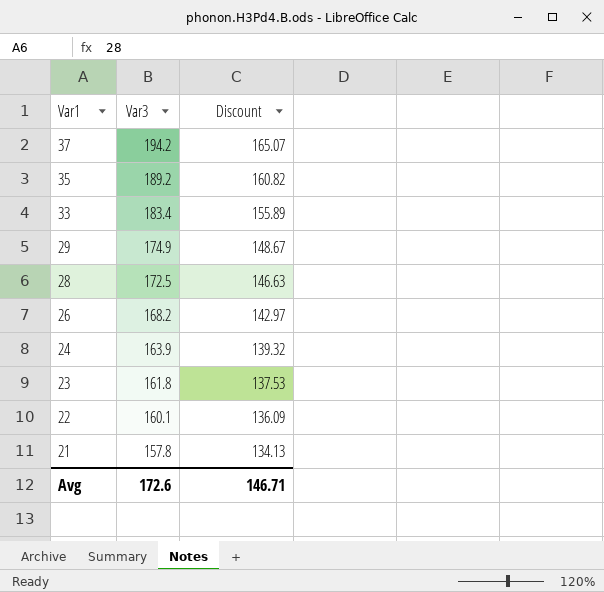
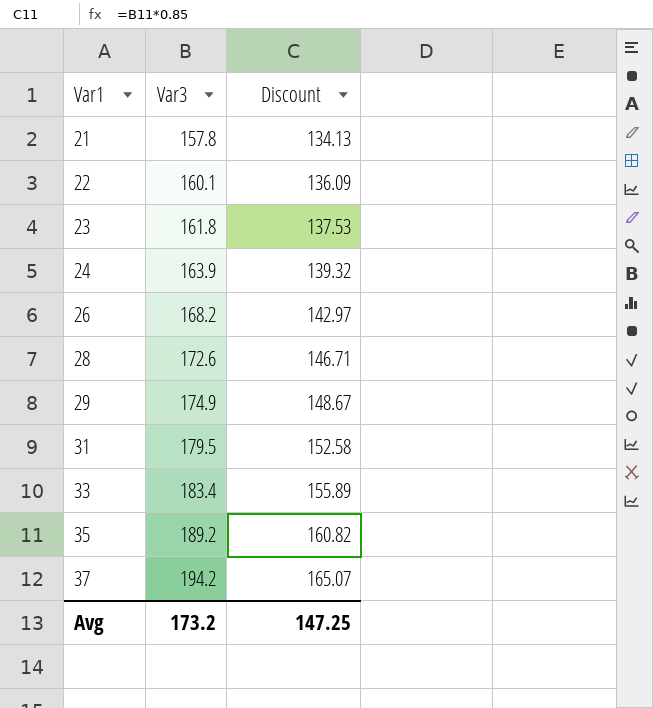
row order: Var1 descending -> Var1 ascending
28 | Var3: 172.5 -> 172.6
28 | Discount: 146.63 -> 146.71
row 31: none -> 179.5 | 152.58
Avg | Var3: 172.6 -> 173.2
Avg | Discount: 146.71 -> 147.25

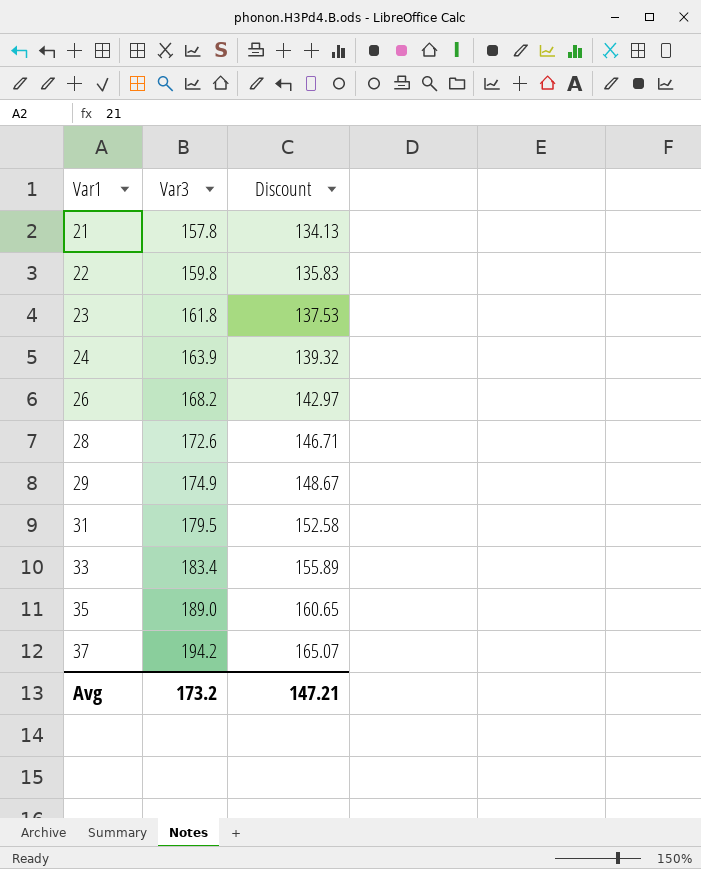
22 | Var3: 160.1 -> 159.8
22 | Discount: 136.09 -> 135.83
35 | Var3: 189.2 -> 189.0
35 | Discount: 160.82 -> 160.65
Avg | Discount: 147.25 -> 147.21

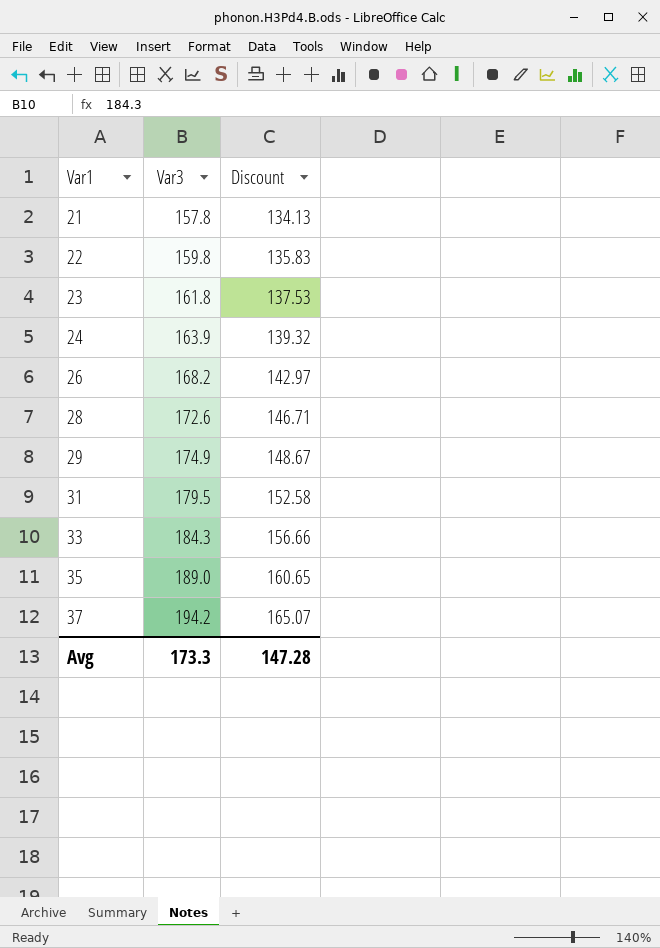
33 | Var3: 183.4 -> 184.3
33 | Discount: 155.89 -> 156.66
Avg | Var3: 173.2 -> 173.3
Avg | Discount: 147.21 -> 147.28

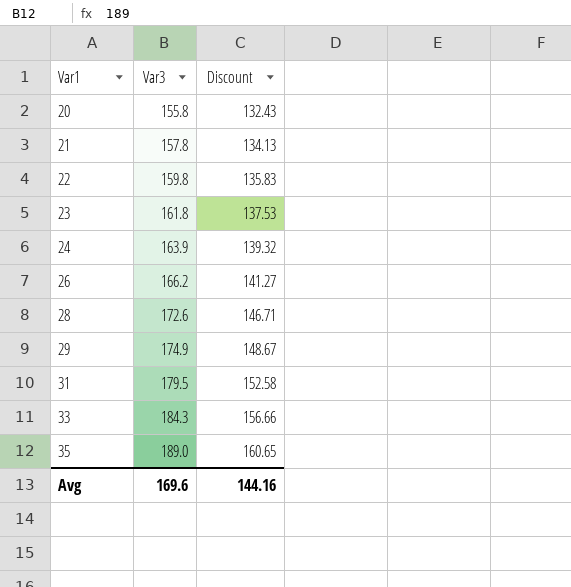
row 37: 194.2 | 165.07 -> none
row 20: none -> 155.8 | 132.43
26 | Var3: 168.2 -> 166.2
26 | Discount: 142.97 -> 141.27
Avg | Var3: 173.3 -> 169.6
Avg | Discount: 147.28 -> 144.16

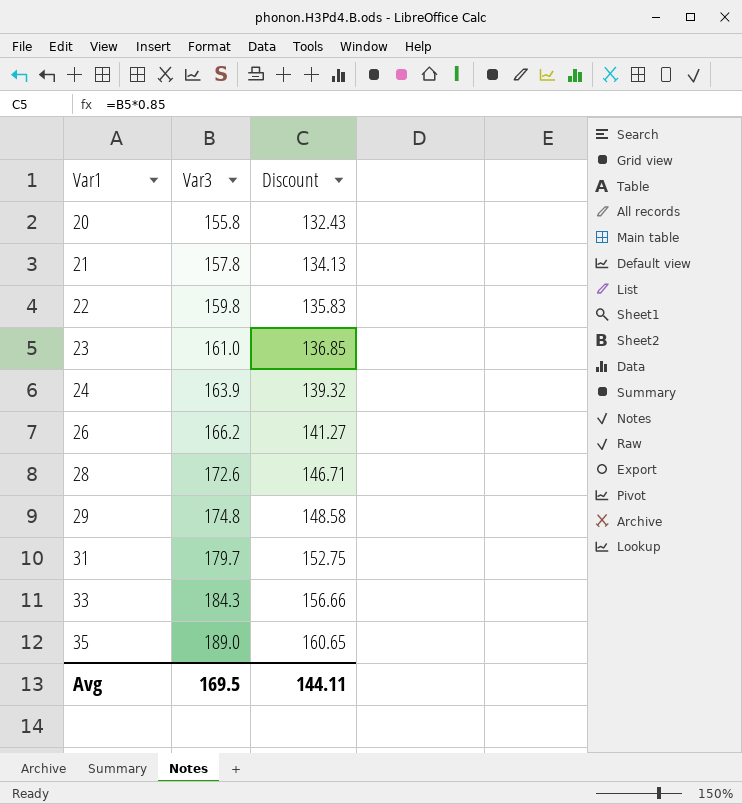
23 | Var3: 161.8 -> 161.0
23 | Discount: 137.53 -> 136.85
29 | Var3: 174.9 -> 174.8
29 | Discount: 148.67 -> 148.58
31 | Var3: 179.5 -> 179.7
31 | Discount: 152.58 -> 152.75
Avg | Var3: 169.6 -> 169.5
Avg | Discount: 144.16 -> 144.11

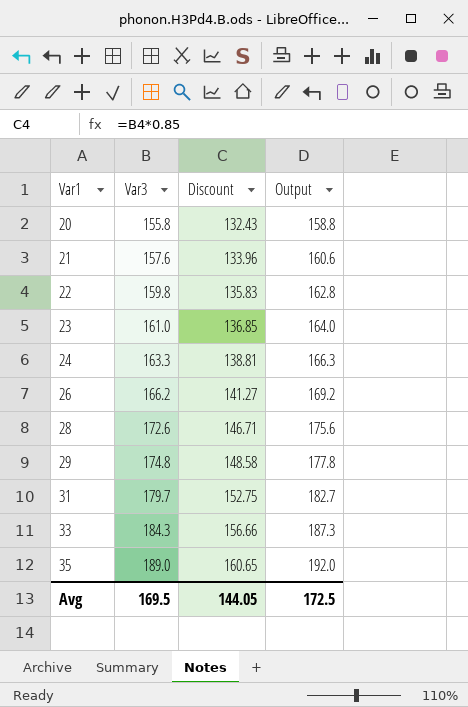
column Output | formula: none -> [Var3] + 3
21 | Var3: 157.8 -> 157.6
21 | Discount: 134.13 -> 133.96
24 | Var3: 163.9 -> 163.3
24 | Discount: 139.32 -> 138.81
Avg | Discount: 144.11 -> 144.05

